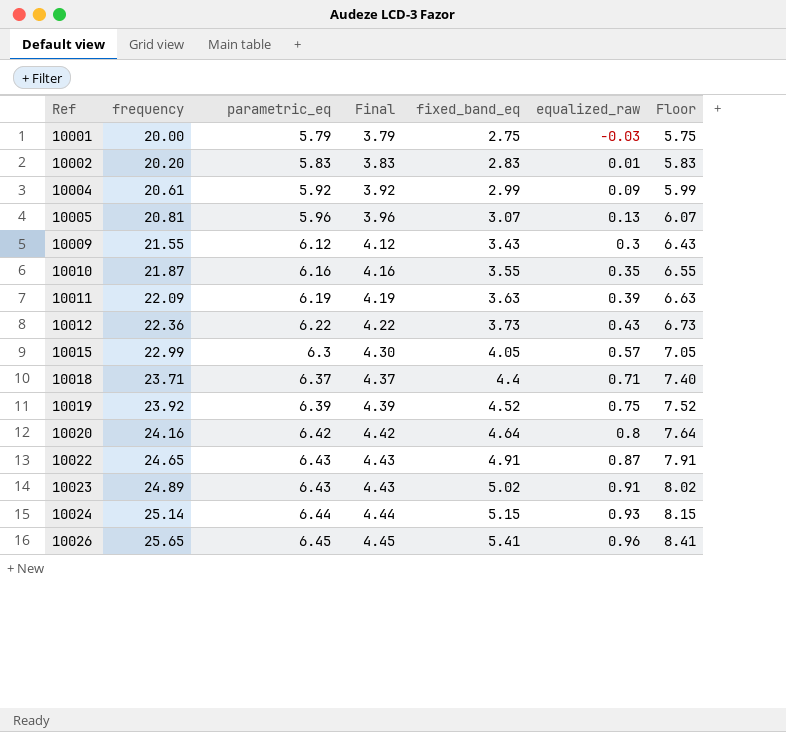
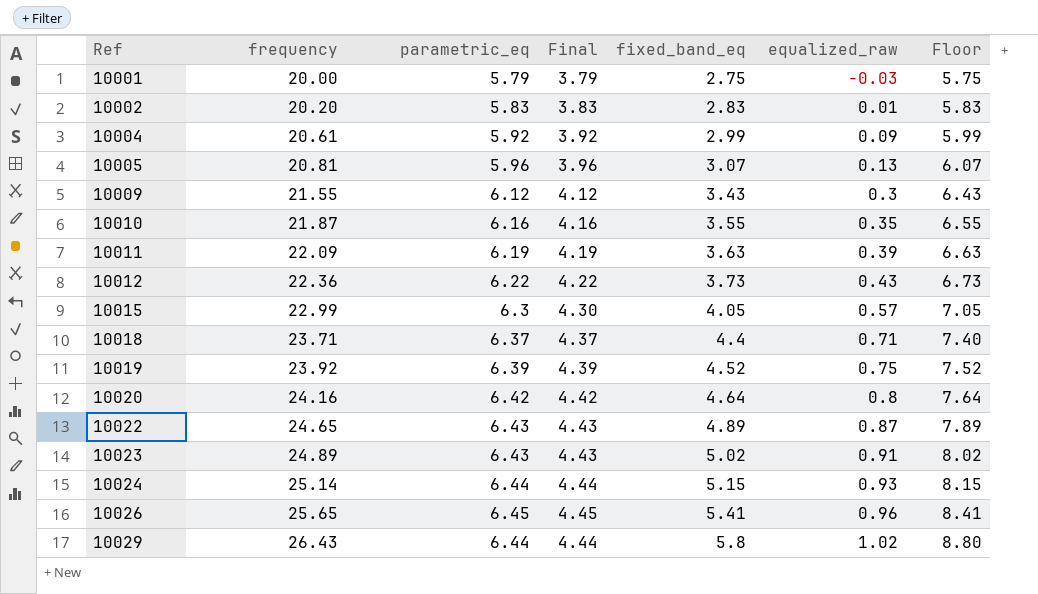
10022 | fixed_band_eq: 4.91 -> 4.89
10022 | Floor: 7.91 -> 7.89
row 10029: none -> 26.43 | 6.44 | 4.44 | 5.8 | 1.02 | 8.80

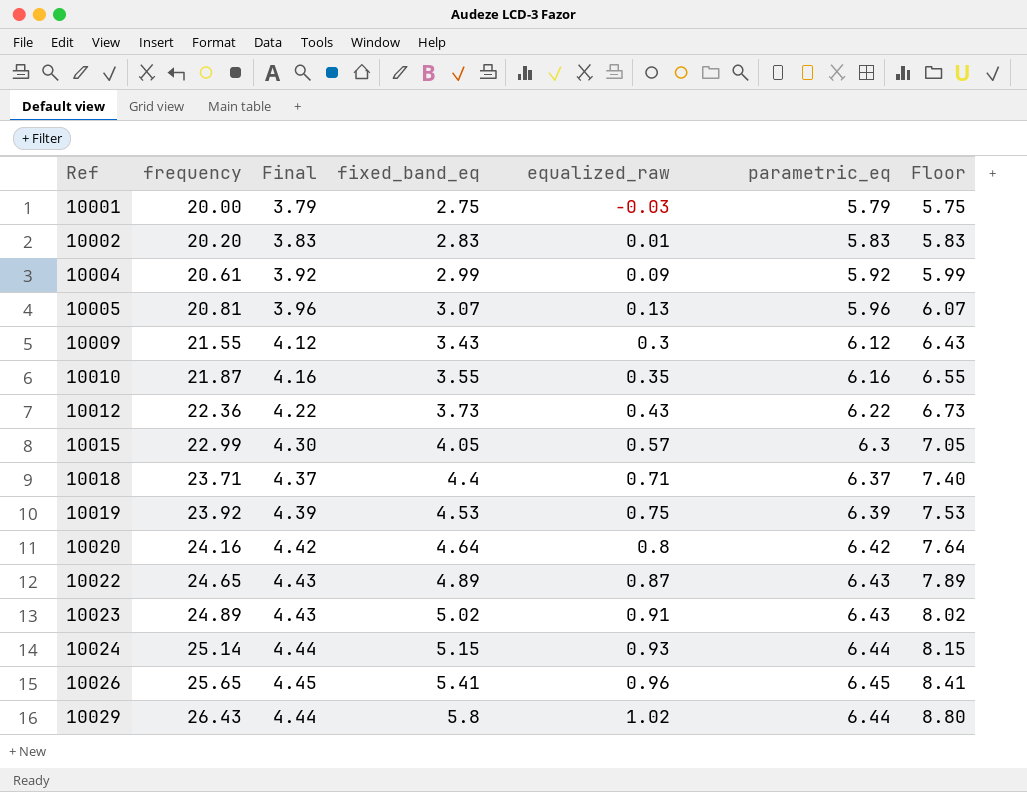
column parametric_eq | position: 3 -> 6
row 10011: 22.09 | 6.19 | 4.19 | 3.63 | 0.39 | 6.63 -> none
10019 | fixed_band_eq: 4.52 -> 4.53
10019 | Floor: 7.52 -> 7.53

